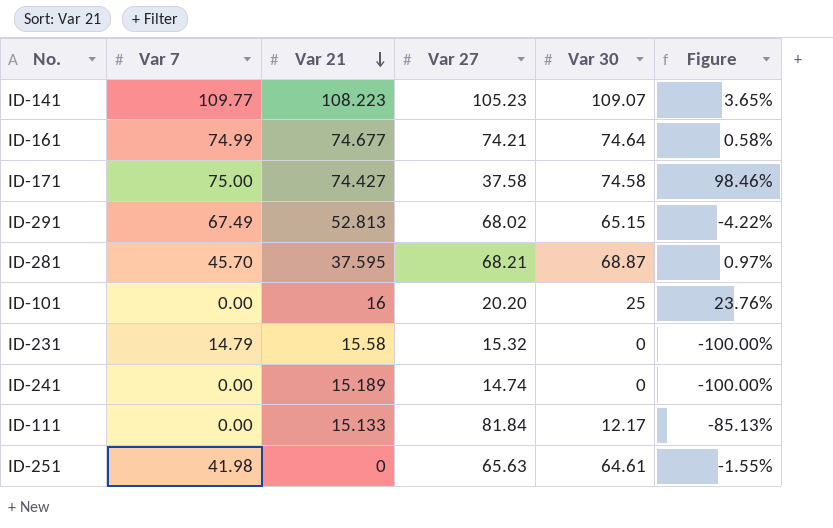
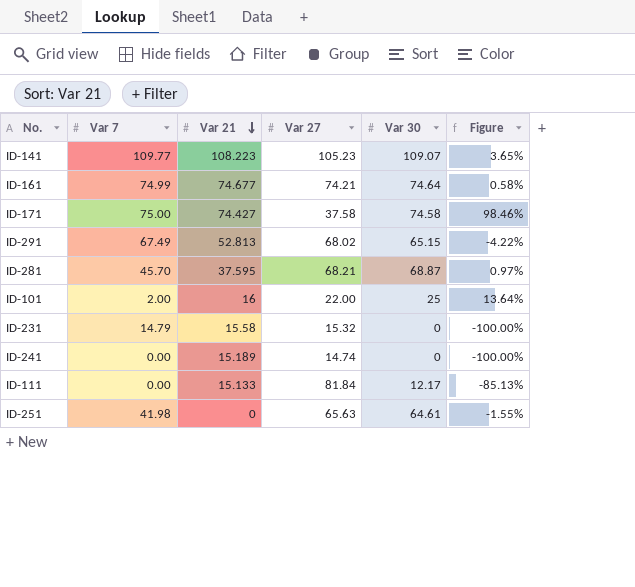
ID-101 | Var 7: 0.00 -> 2.00
ID-101 | Var 27: 20.20 -> 22.00
ID-101 | Figure: 23.76% -> 13.64%

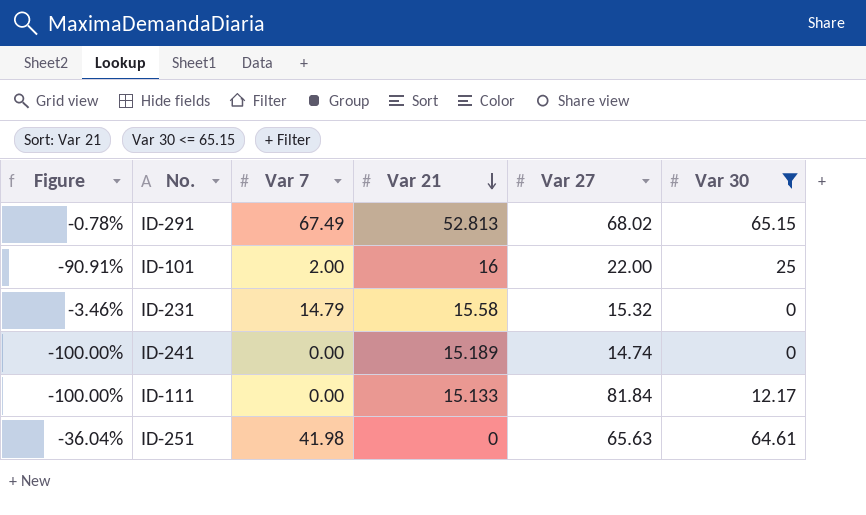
filter: none -> Var 30 <= 65.15
column Figure | formula: ([Var 30] - [Var 27]) / [Var 27] -> ([Var 7] - [Var 27]) / [Var 27]
column Figure | position: 6 -> 1

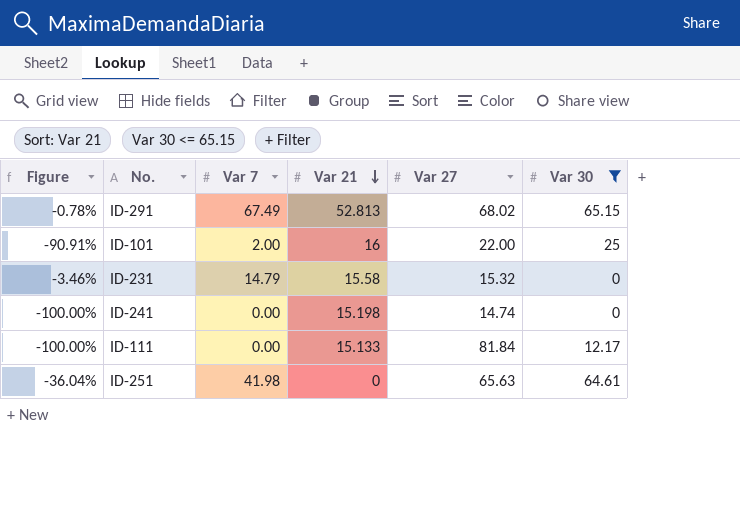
ID-241 | Var 21: 15.189 -> 15.198

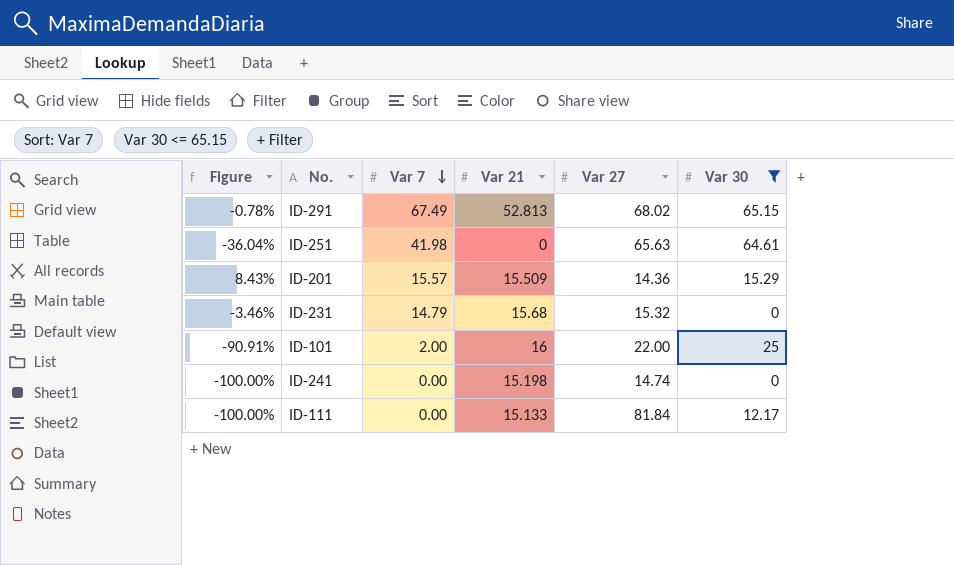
row order: Var 21 descending -> Var 7 descending
row ID-201: none -> 8.43% | 15.57 | 15.509 | 14.36 | 15.29
ID-231 | Var 21: 15.58 -> 15.68

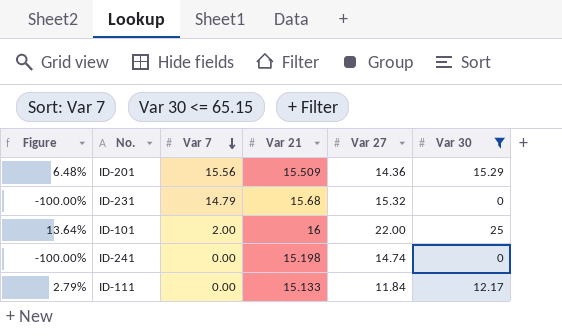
column Figure | formula: ([Var 7] - [Var 27]) / [Var 27] -> ([Var 30] - [Var 27]) / [Var 27]
row ID-291: -0.78% | 67.49 | 52.813 | 68.02 | 65.15 -> none
row ID-251: -36.04% | 41.98 | 0 | 65.63 | 64.61 -> none
ID-201 | Var 7: 15.57 -> 15.56
ID-111 | Var 27: 81.84 -> 11.84

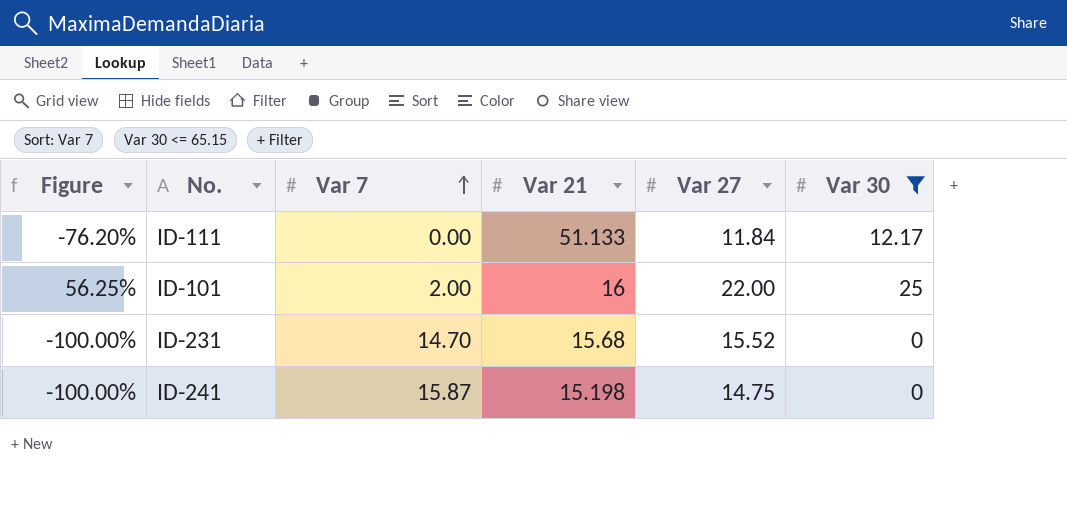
row order: Var 7 descending -> Var 7 ascending
column Figure | formula: ([Var 30] - [Var 27]) / [Var 27] -> ([Var 30] - [Var 21]) / [Var 21]
row ID-201: 6.48% | 15.56 | 15.509 | 14.36 | 15.29 -> none
ID-111 | Var 21: 15.133 -> 51.133
ID-231 | Var 7: 14.79 -> 14.70
ID-231 | Var 27: 15.32 -> 15.52
ID-241 | Var 7: 0.00 -> 15.87
ID-241 | Var 27: 14.74 -> 14.75

